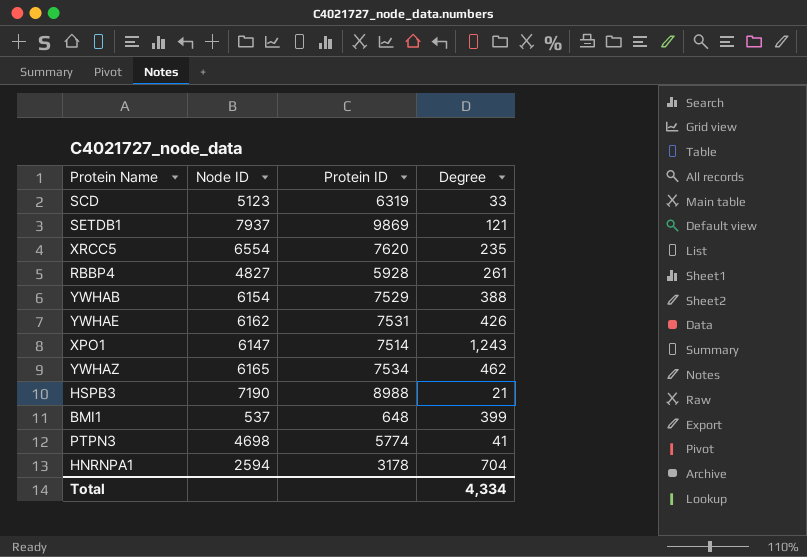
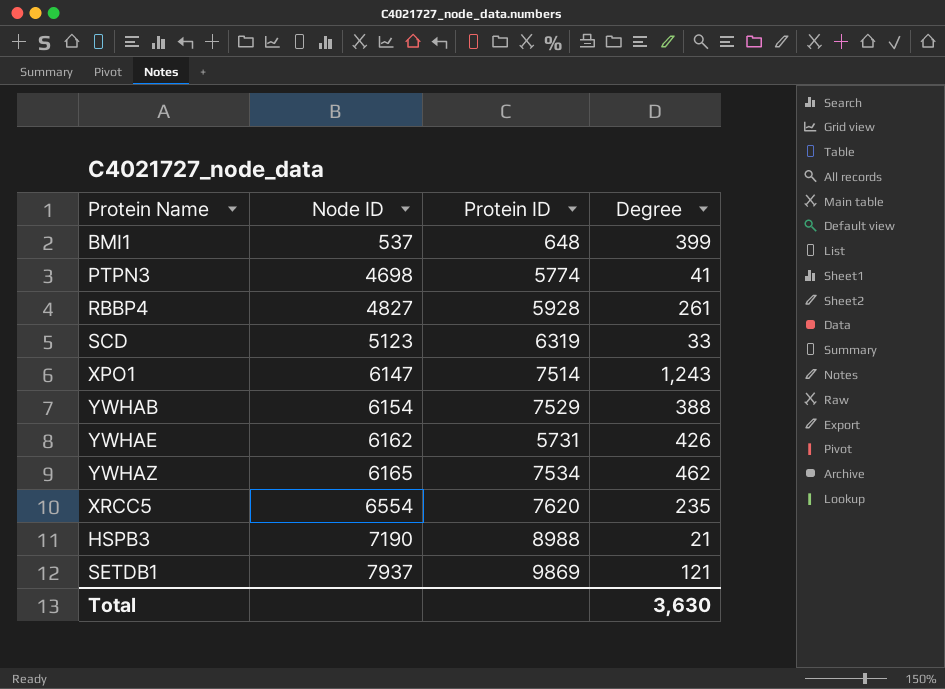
row order: none -> Node ID ascending
row HNRNPA1: 2594 | 3178 | 704 -> none
YWHAE | Protein ID: 7531 -> 5731
Total | Degree: 4,334 -> 3,630

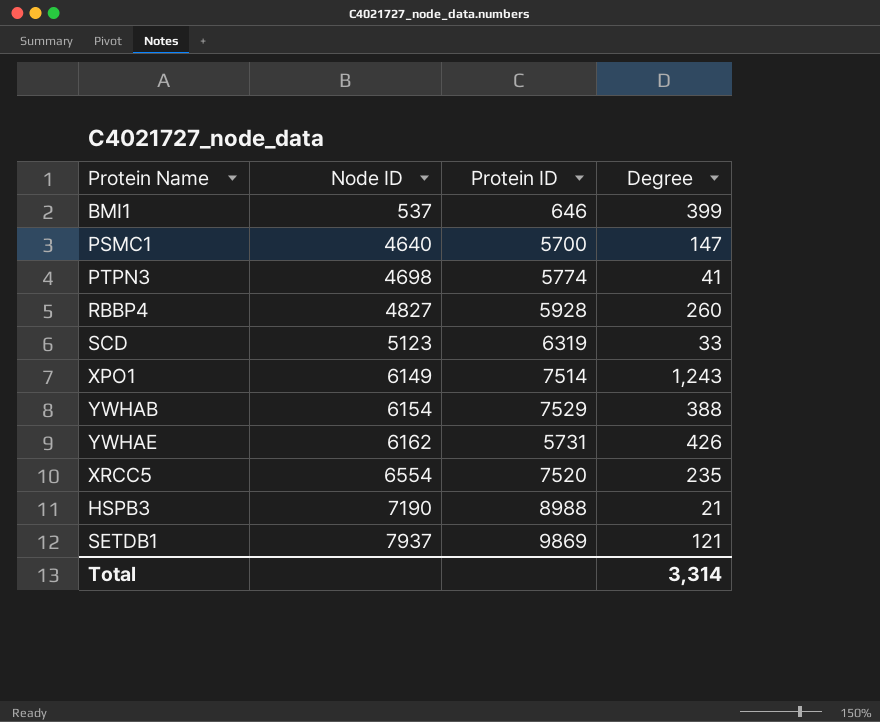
row YWHAZ: 6165 | 7534 | 462 -> none
BMI1 | Protein ID: 648 -> 646
row PSMC1: none -> 4640 | 5700 | 147
RBBP4 | Degree: 261 -> 260
XPO1 | Node ID: 6147 -> 6149
XRCC5 | Protein ID: 7620 -> 7520
Total | Degree: 3,630 -> 3,314

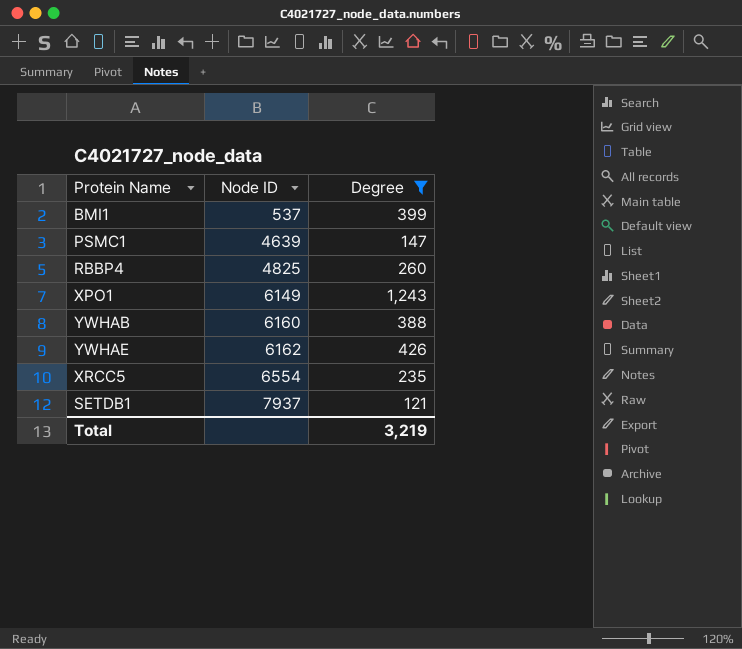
filter: none -> Degree >= 121
column Protein ID | position: 3 -> none
PSMC1 | Node ID: 4640 -> 4639
RBBP4 | Node ID: 4827 -> 4825
YWHAB | Node ID: 6154 -> 6160
Total | Degree: 3,314 -> 3,219

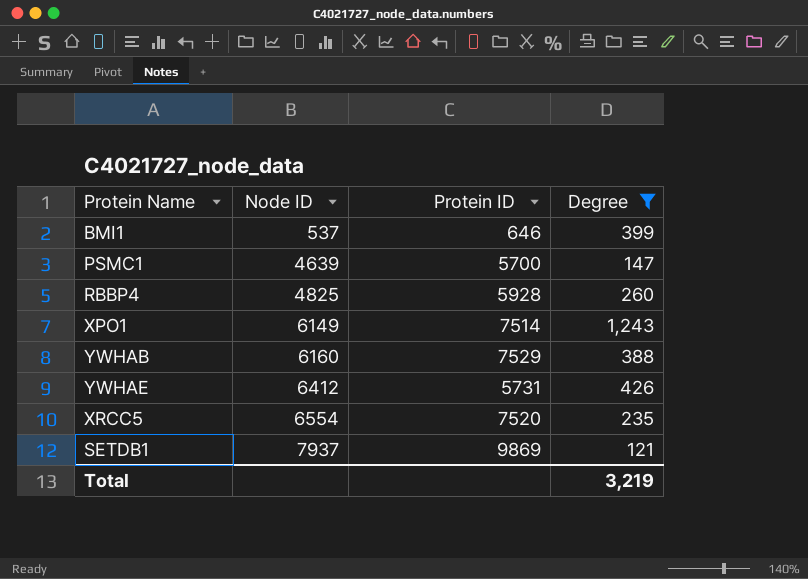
column Protein ID | position: none -> 3
YWHAE | Node ID: 6162 -> 6412

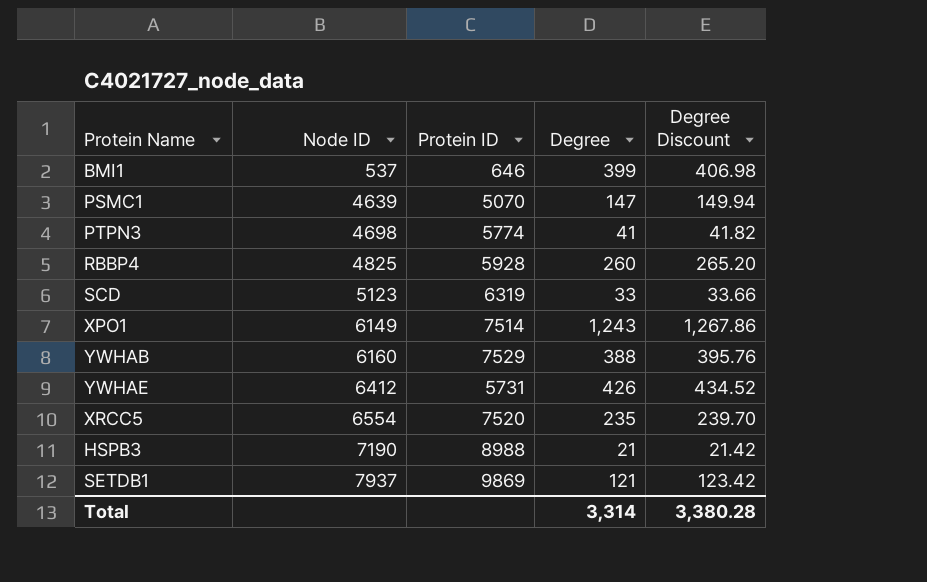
filter: Degree >= 121 -> none
column Degree Discount | formula: none -> [Degree] * 1.02
PSMC1 | Protein ID: 5700 -> 5070
Total | Degree: 3,219 -> 3,314

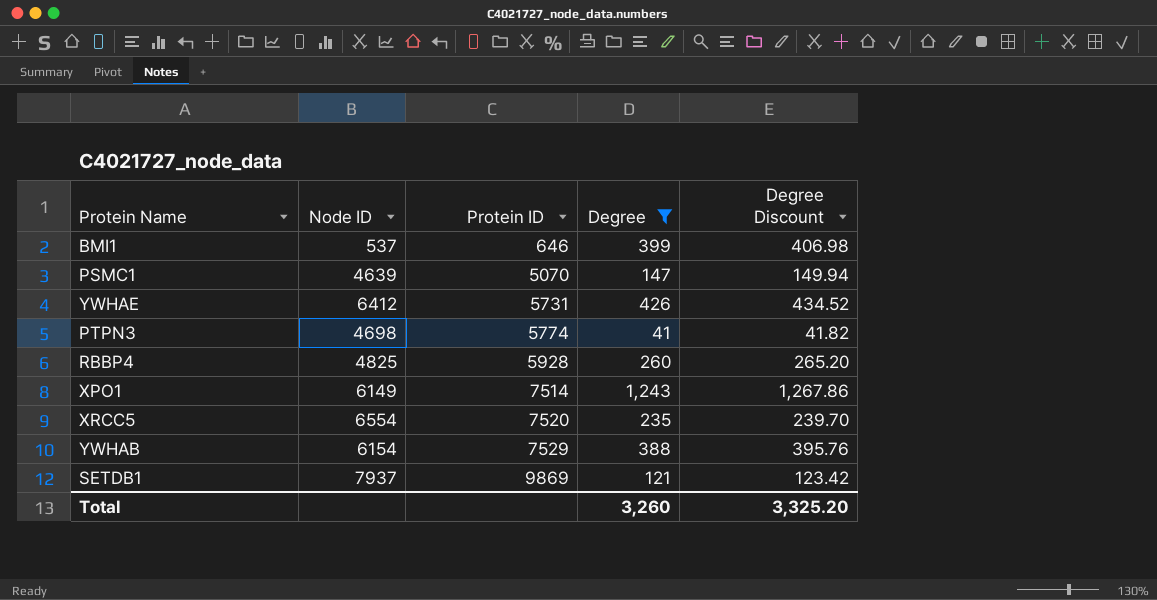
filter: none -> Degree >= 41
row order: Node ID ascending -> Protein ID ascending
YWHAB | Node ID: 6160 -> 6154
Total | Degree: 3,314 -> 3,260
Total | Degree Discount: 3,380.28 -> 3,325.20

